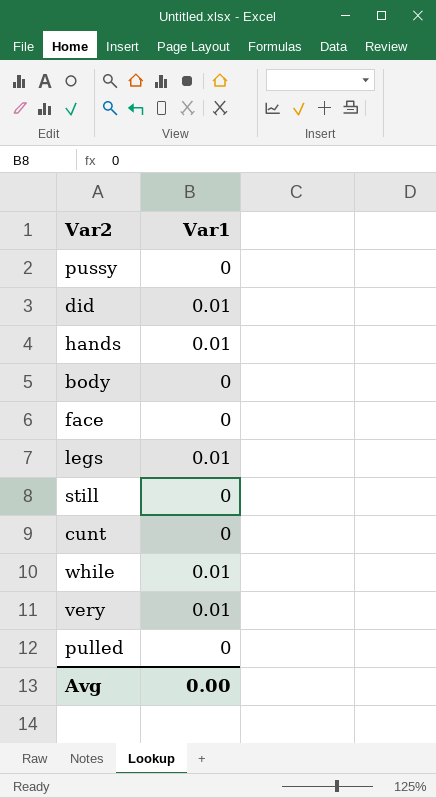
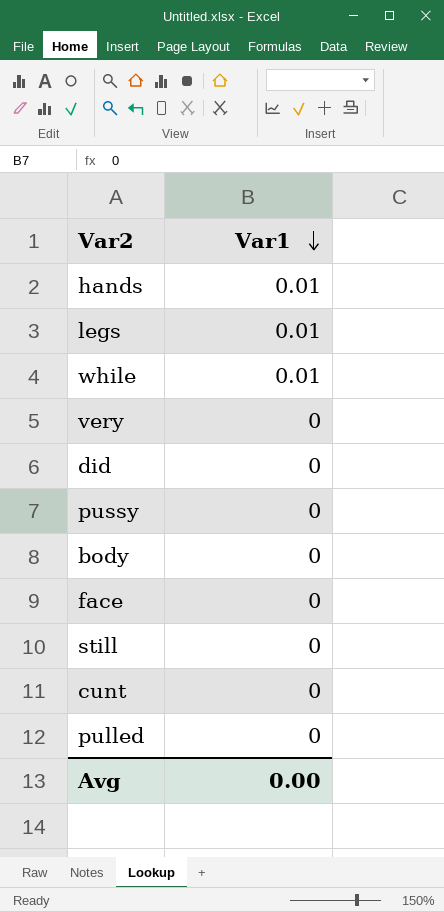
row order: none -> Var1 descending
very | Var1: 0.01 -> 0
did | Var1: 0.01 -> 0

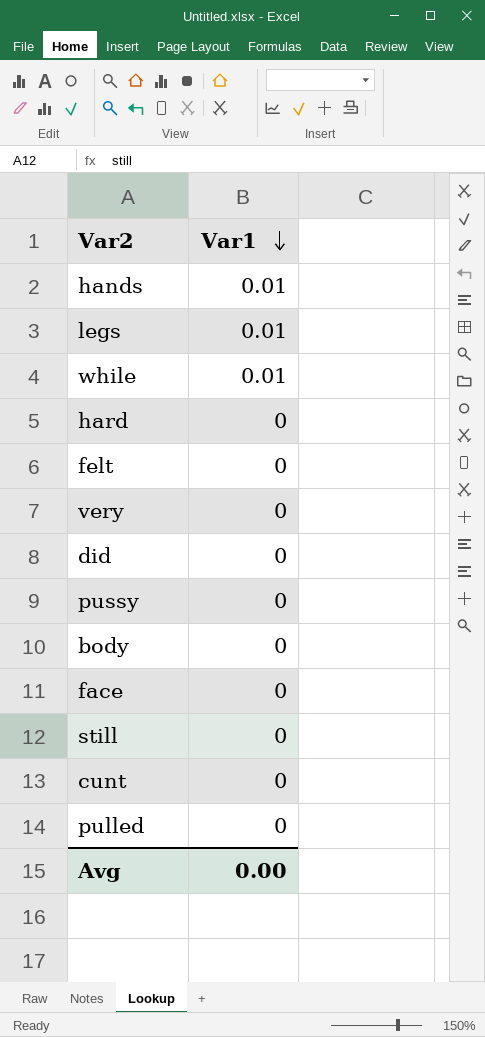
row hard: none -> 0
row felt: none -> 0

